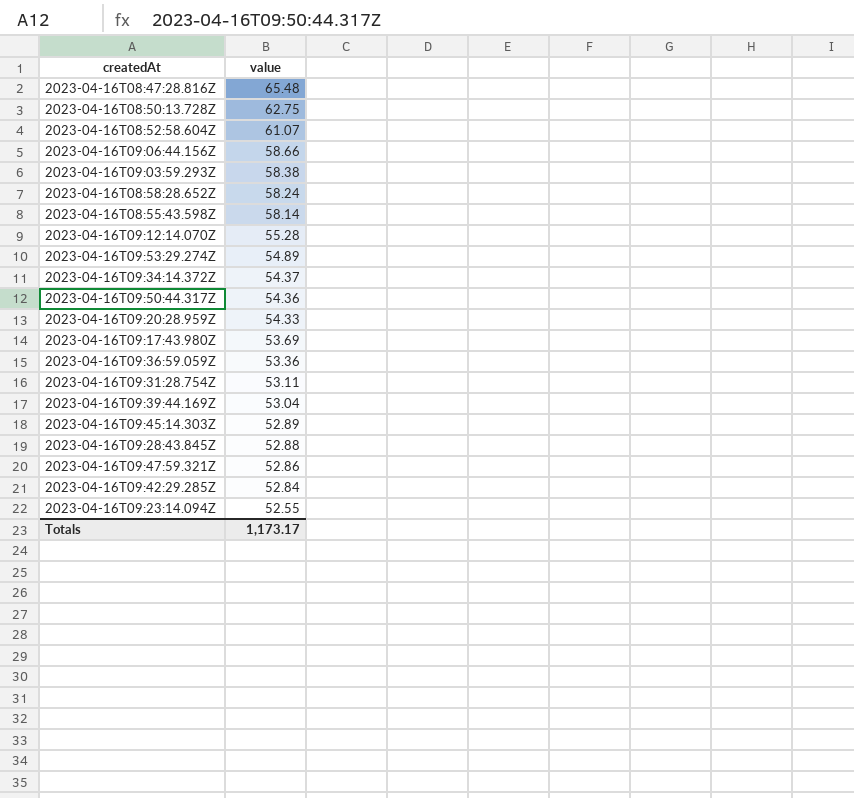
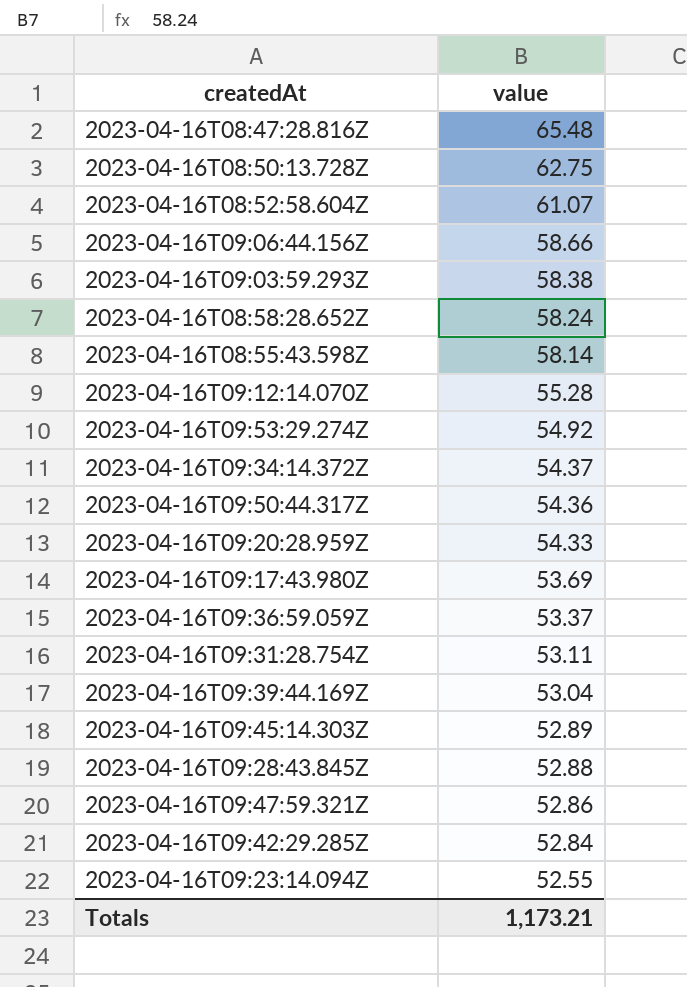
2023-04-16T09:53:29.274Z | value: 54.89 -> 54.92
2023-04-16T09:36:59.059Z | value: 53.36 -> 53.37
Totals | value: 1,173.17 -> 1,173.21

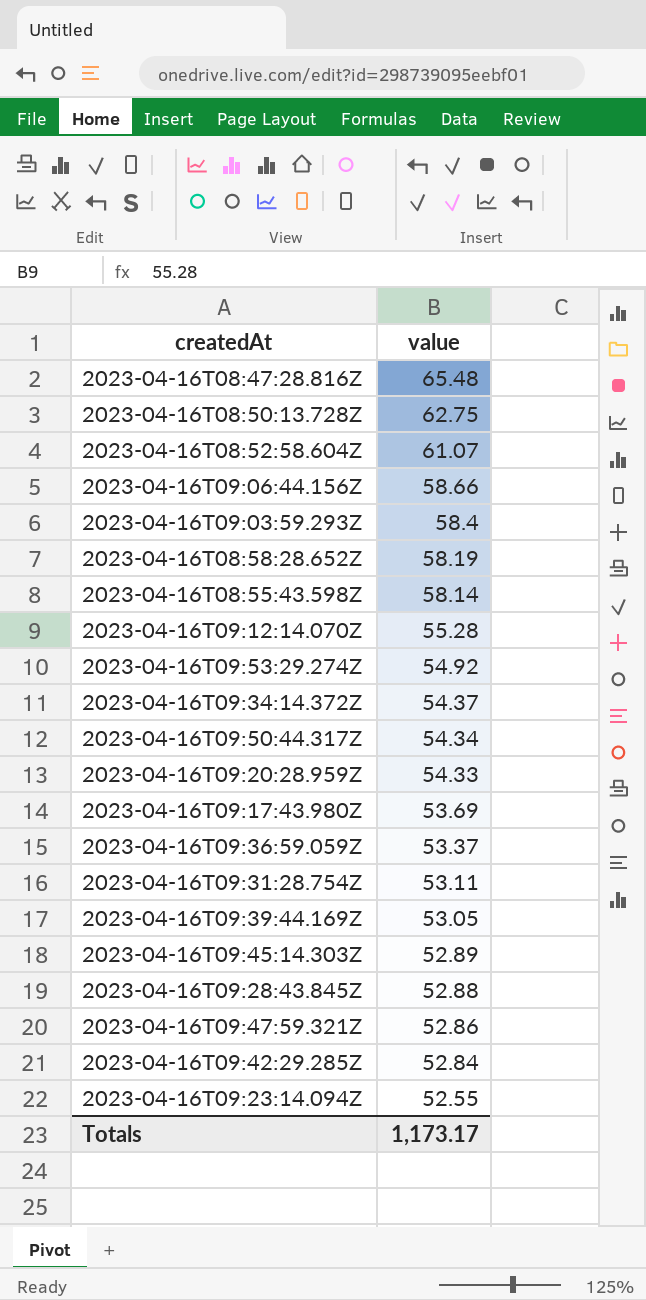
2023-04-16T09:03:59.293Z | value: 58.38 -> 58.4
2023-04-16T08:58:28.652Z | value: 58.24 -> 58.19
2023-04-16T09:50:44.317Z | value: 54.36 -> 54.34
2023-04-16T09:39:44.169Z | value: 53.04 -> 53.05
Totals | value: 1,173.21 -> 1,173.17

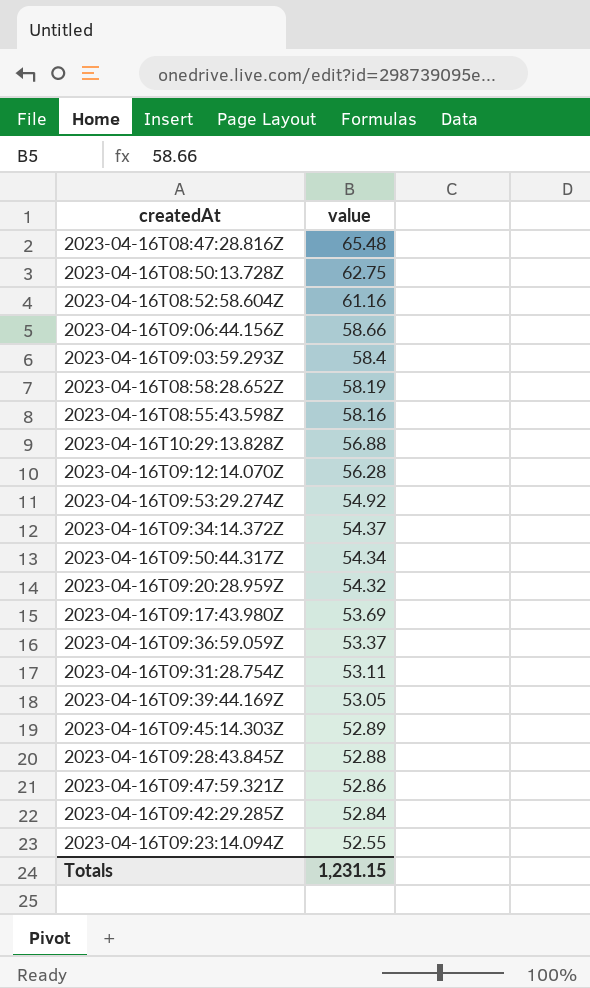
2023-04-16T08:52:58.604Z | value: 61.07 -> 61.16
2023-04-16T08:55:43.598Z | value: 58.14 -> 58.16
row 2023-04-16T10:29:13.828Z: none -> 56.88
2023-04-16T09:12:14.070Z | value: 55.28 -> 56.28
2023-04-16T09:20:28.959Z | value: 54.33 -> 54.32
Totals | value: 1,173.17 -> 1,231.15

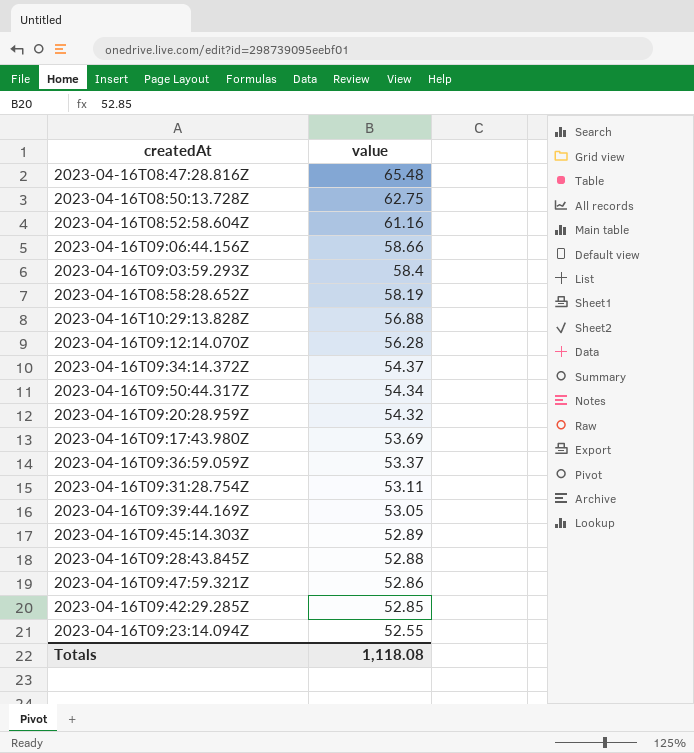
row 2023-04-16T08:55:43.598Z: 58.16 -> none
row 2023-04-16T09:53:29.274Z: 54.92 -> none
2023-04-16T09:42:29.285Z | value: 52.84 -> 52.85
Totals | value: 1,231.15 -> 1,118.08

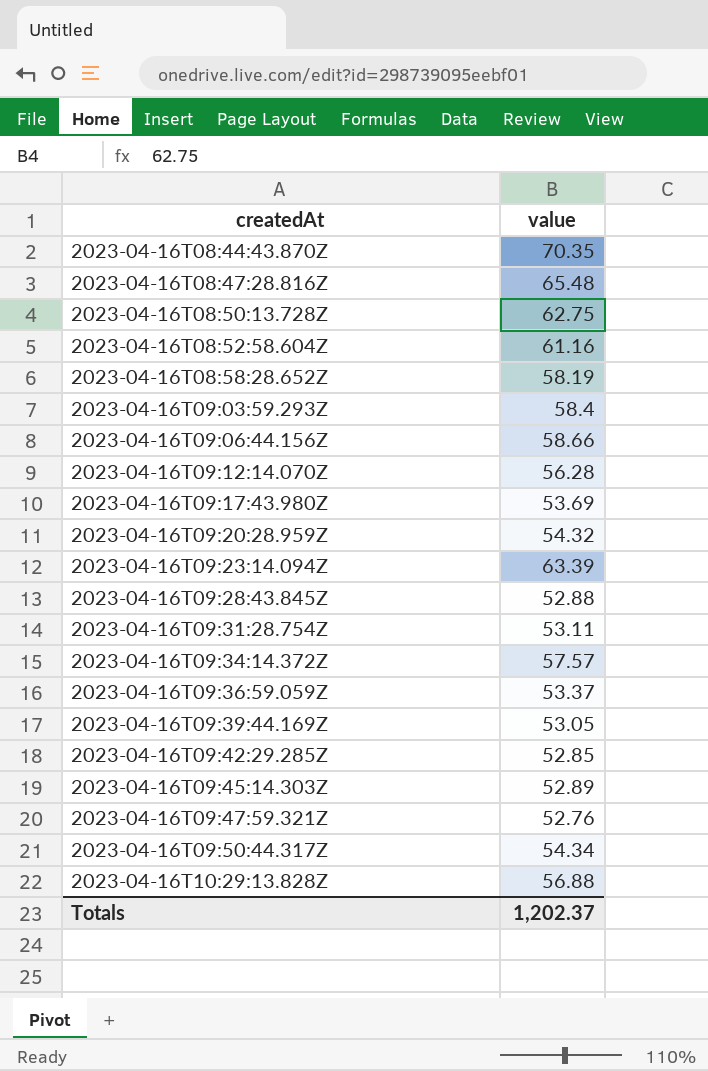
row order: value descending -> createdAt ascending
row 2023-04-16T08:44:43.870Z: none -> 70.35
2023-04-16T09:23:14.094Z | value: 52.55 -> 63.39
2023-04-16T09:34:14.372Z | value: 54.37 -> 57.57
2023-04-16T09:47:59.321Z | value: 52.86 -> 52.76
Totals | value: 1,118.08 -> 1,202.37

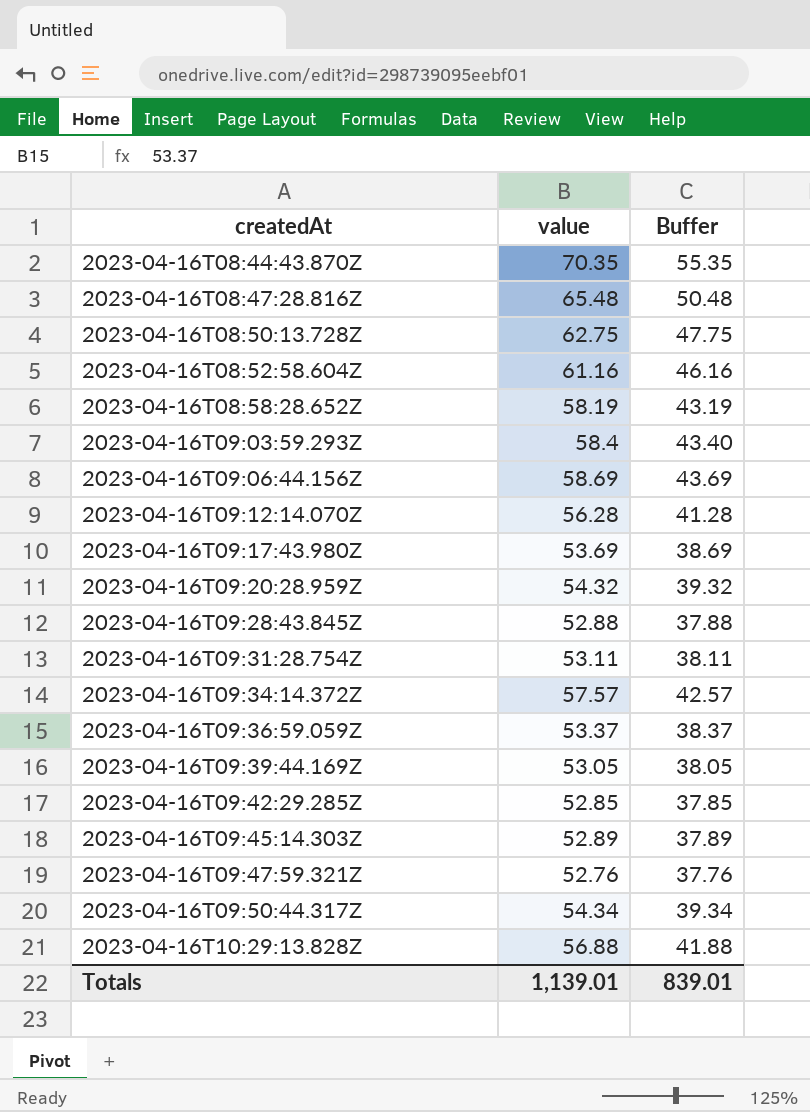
column Buffer | formula: none -> [value] - 15
row 2023-04-16T09:23:14.094Z: 63.39 -> none
2023-04-16T09:06:44.156Z | value: 58.66 -> 58.69
Totals | value: 1,202.37 -> 1,139.01

